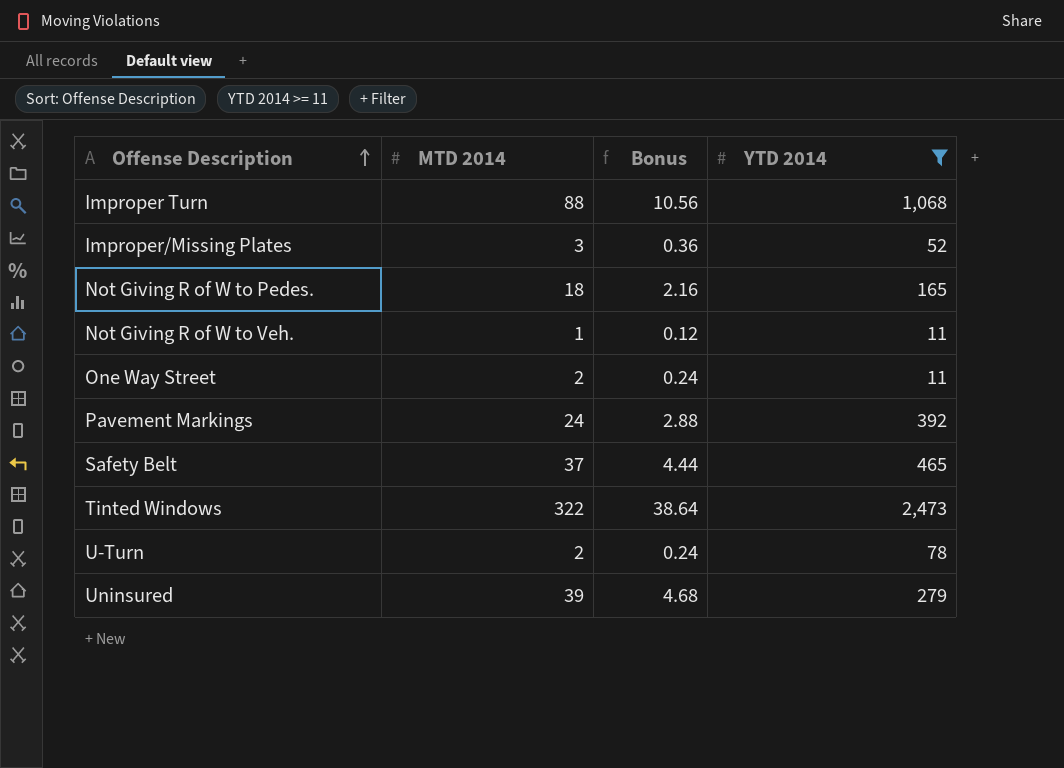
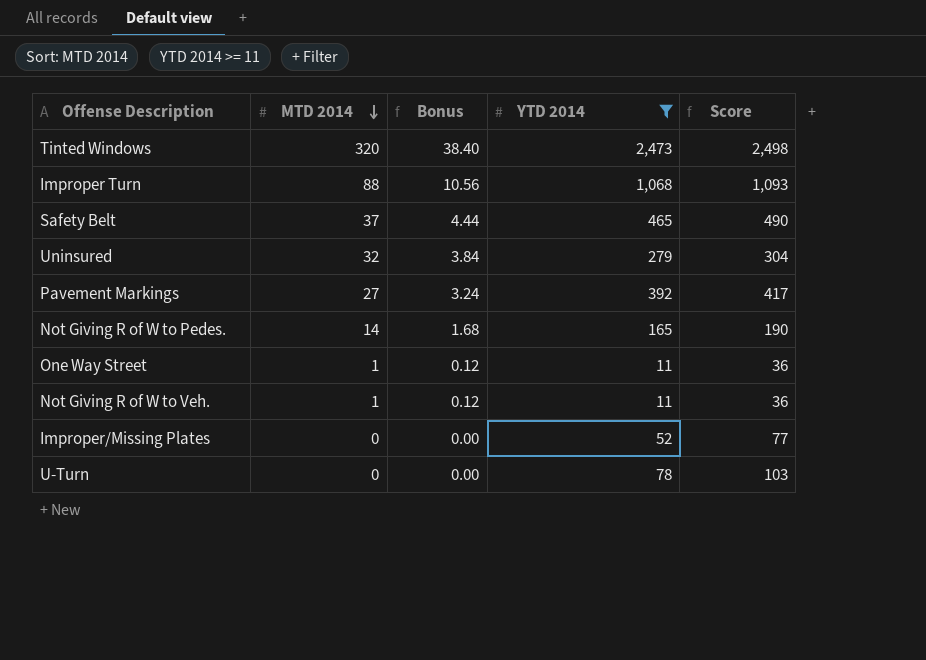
row order: Offense Description ascending -> MTD 2014 descending
column Score | formula: none -> [YTD 2014] + 25
Tinted Windows | MTD 2014: 322 -> 320
Tinted Windows | Bonus: 38.64 -> 38.40
Uninsured | MTD 2014: 39 -> 32
Uninsured | Bonus: 4.68 -> 3.84
Pavement Markings | MTD 2014: 24 -> 27
Pavement Markings | Bonus: 2.88 -> 3.24
Not Giving R of W to Pedes. | MTD 2014: 18 -> 14
Not Giving R of W to Pedes. | Bonus: 2.16 -> 1.68
One Way Street | MTD 2014: 2 -> 1
One Way Street | Bonus: 0.24 -> 0.12
Improper/Missing Plates | MTD 2014: 3 -> 0
Improper/Missing Plates | Bonus: 0.36 -> 0.00
U-Turn | MTD 2014: 2 -> 0
U-Turn | Bonus: 0.24 -> 0.00

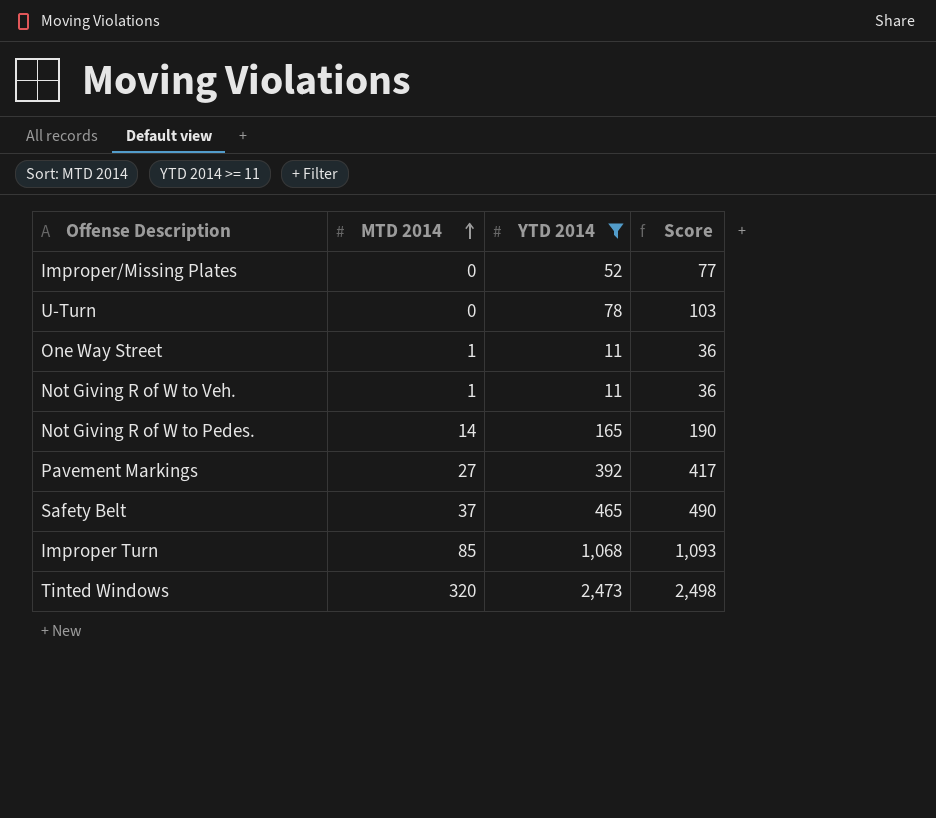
row order: MTD 2014 descending -> MTD 2014 ascending
column Bonus | formula: [MTD 2014] * 0.12 -> none
row Uninsured: 32 | 3.84 | 279 | 304 -> none
Improper Turn | MTD 2014: 88 -> 85

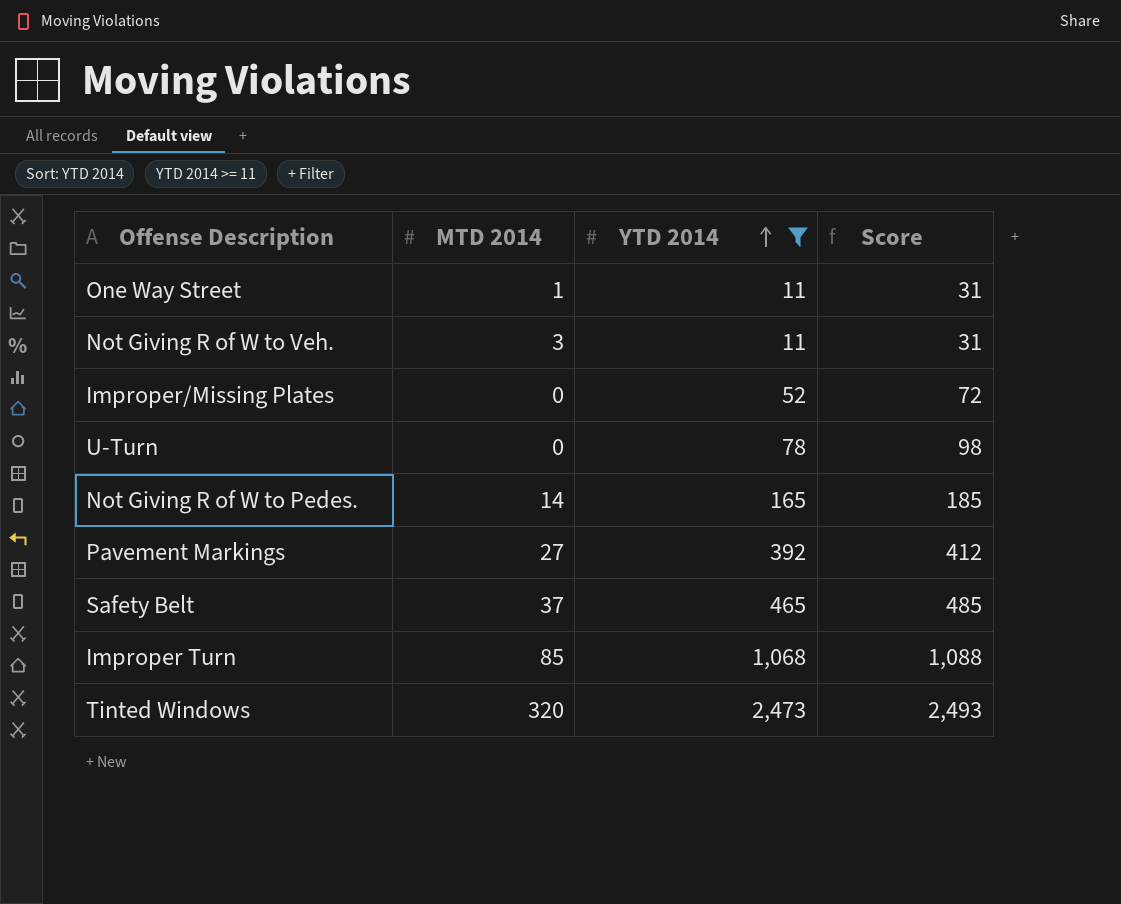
row order: MTD 2014 ascending -> YTD 2014 ascending
column Score | formula: [YTD 2014] + 25 -> [YTD 2014] + 20
Not Giving R of W to Veh. | MTD 2014: 1 -> 3

